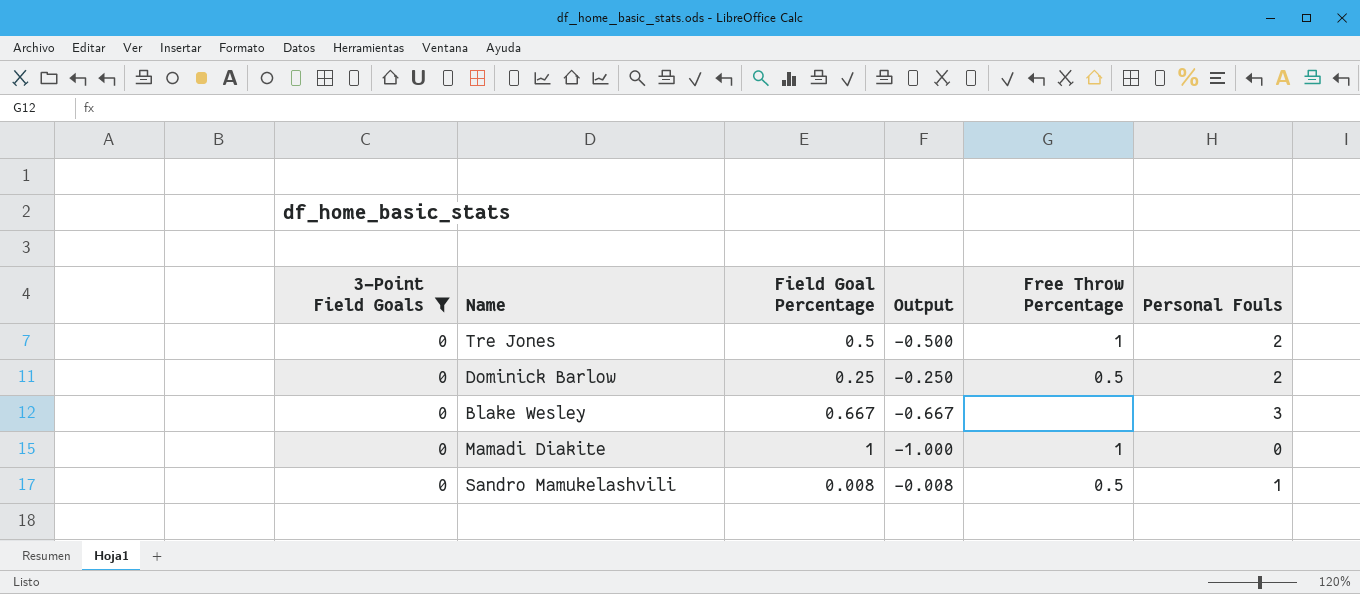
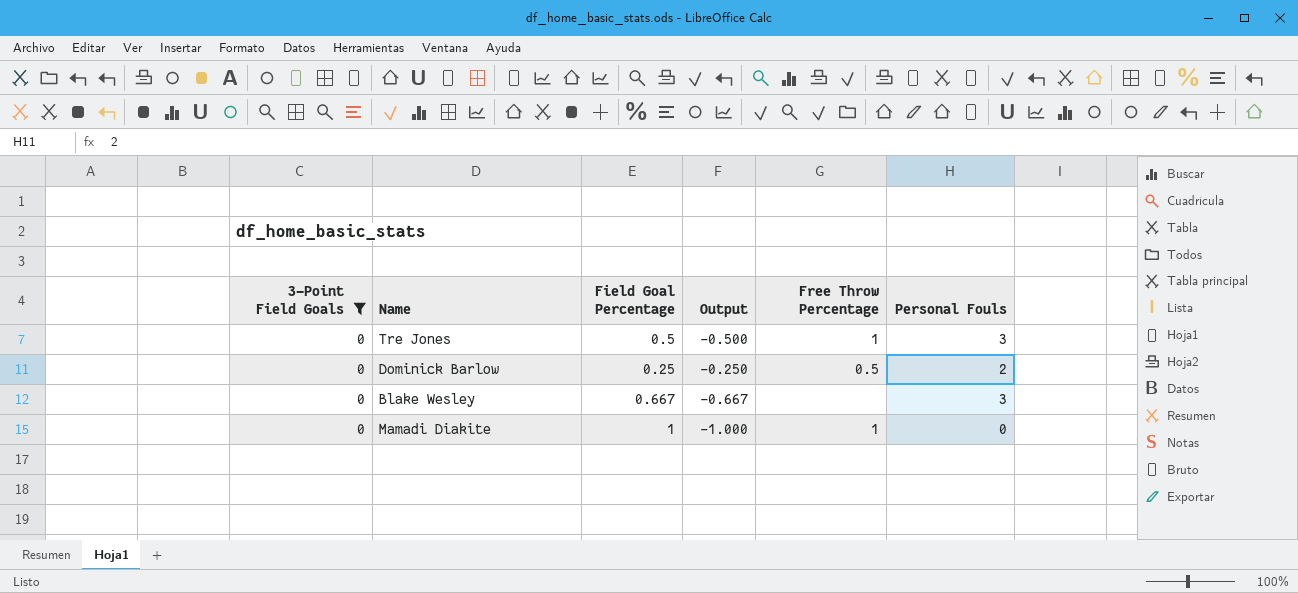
row Sandro Mamukelashvili: 0 | 0.008 | -0.008 | 0.5 | 1 -> none
Tre Jones | Personal Fouls: 2 -> 3

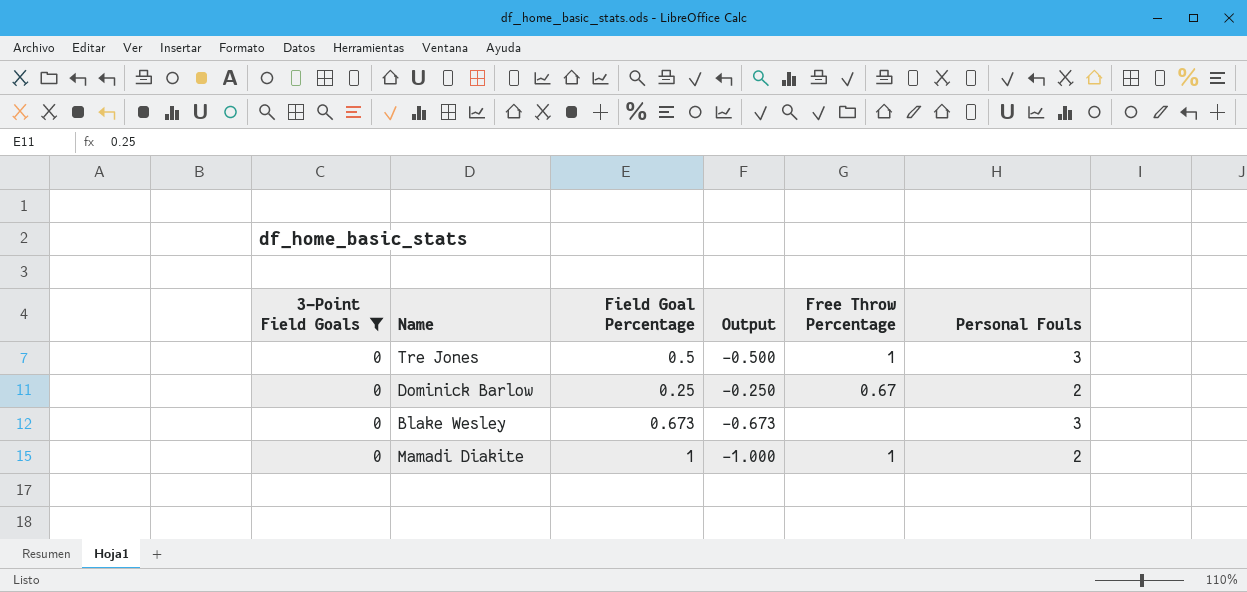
Dominick Barlow | Free Throw Percentage: 0.5 -> 0.67
Blake Wesley | Field Goal Percentage: 0.667 -> 0.673
Blake Wesley | Output: -0.667 -> -0.673
Mamadi Diakite | Personal Fouls: 0 -> 2

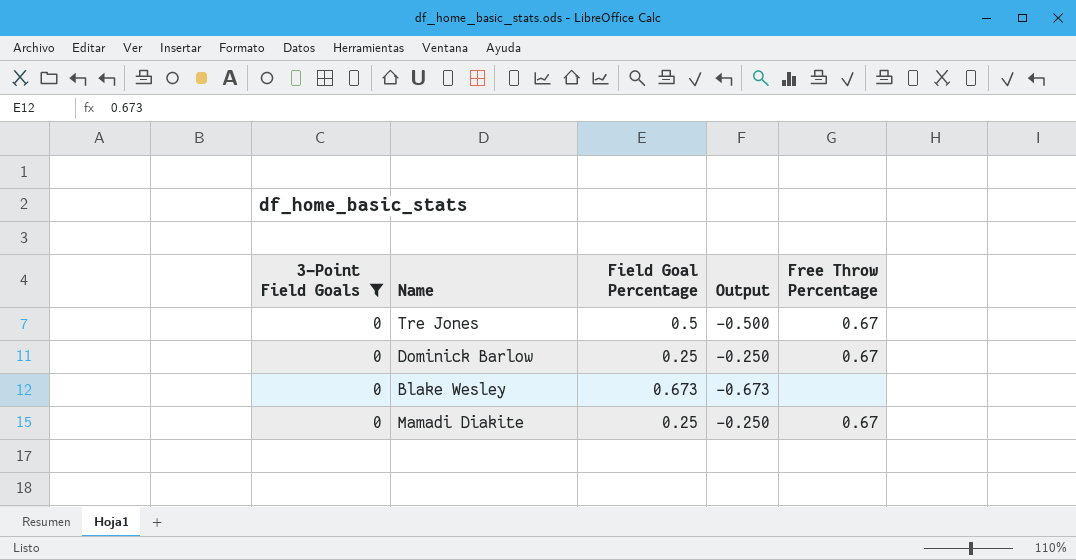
column Personal Fouls | position: 6 -> none
Tre Jones | Free Throw Percentage: 1 -> 0.67
Mamadi Diakite | Field Goal Percentage: 1 -> 0.25
Mamadi Diakite | Output: -1.000 -> -0.250
Mamadi Diakite | Free Throw Percentage: 1 -> 0.67

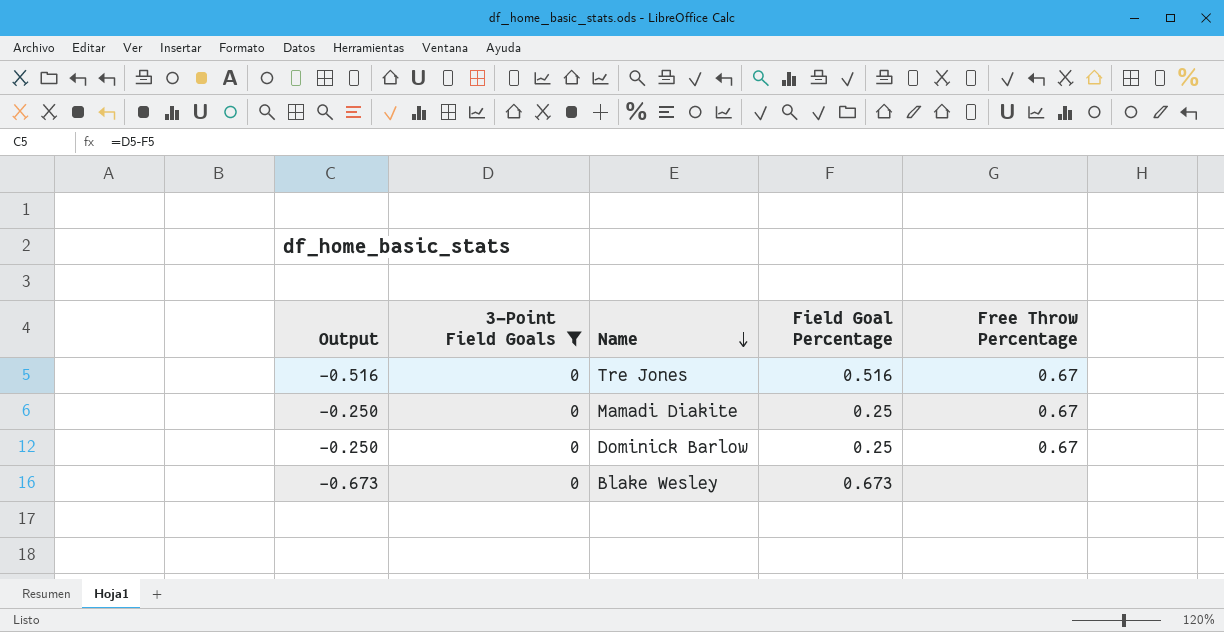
row order: none -> Name descending
column Output | position: 4 -> 1
Tre Jones | Output: -0.500 -> -0.516
Tre Jones | Field Goal Percentage: 0.5 -> 0.516

